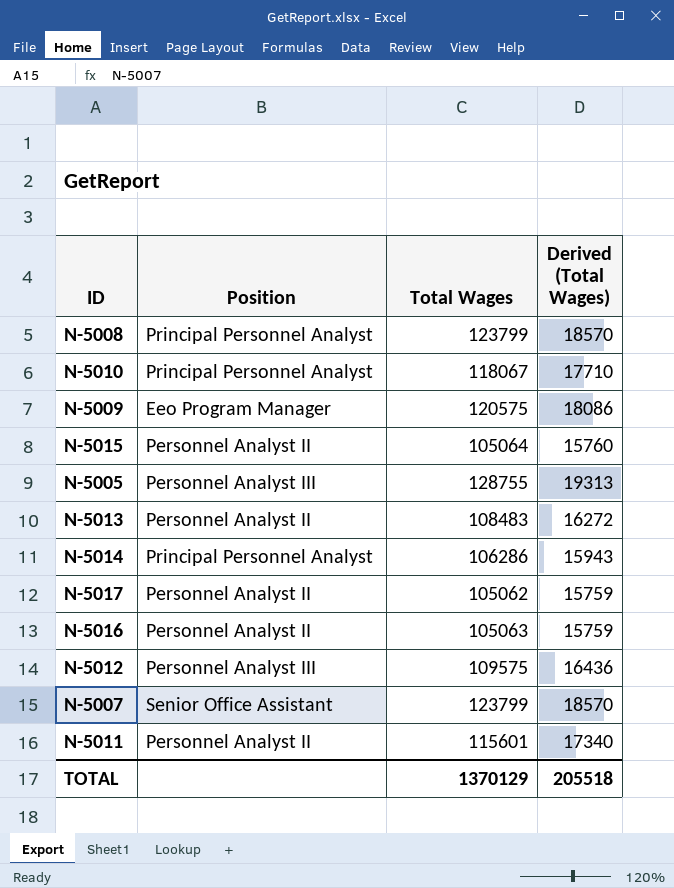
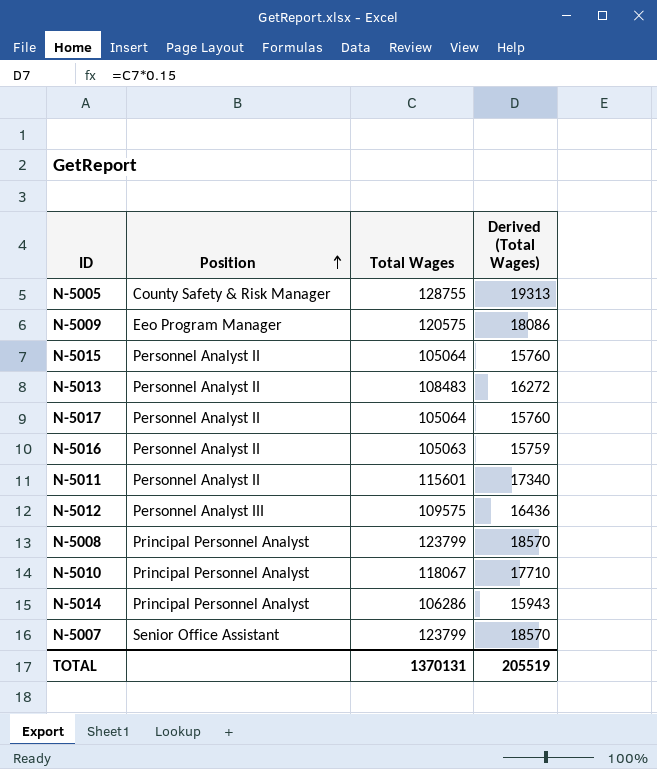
row order: none -> Position ascending
N-5005 | Position: Personnel Analyst III -> County Safety & Risk Manager
N-5017 | Total Wages: 105062 -> 105064
N-5017 | Derived (Total Wages): 15759 -> 15760
TOTAL | Total Wages: 1370129 -> 1370131
TOTAL | Derived (Total Wages): 205518 -> 205519

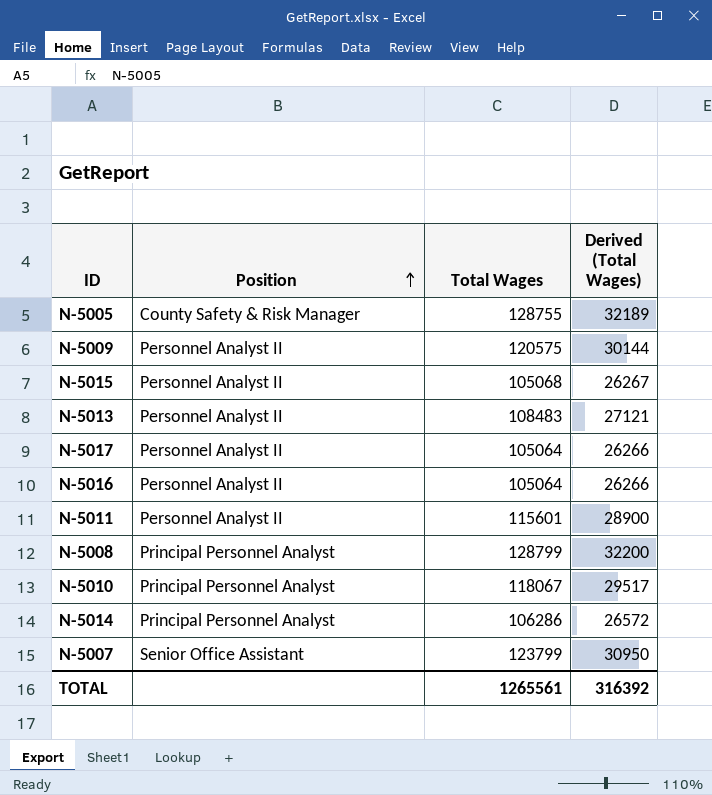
column Derived (Total Wages) | formula: [Total Wages] * 0.15 -> [Total Wages] * 0.25
row N-5012: Personnel Analyst III | 109575 | 16436 -> none
N-5009 | Position: Eeo Program Manager -> Personnel Analyst II
N-5015 | Total Wages: 105064 -> 105068
N-5016 | Total Wages: 105063 -> 105064
N-5008 | Total Wages: 123799 -> 128799
TOTAL | Total Wages: 1370131 -> 1265561
TOTAL | Derived (Total Wages): 205519 -> 316392

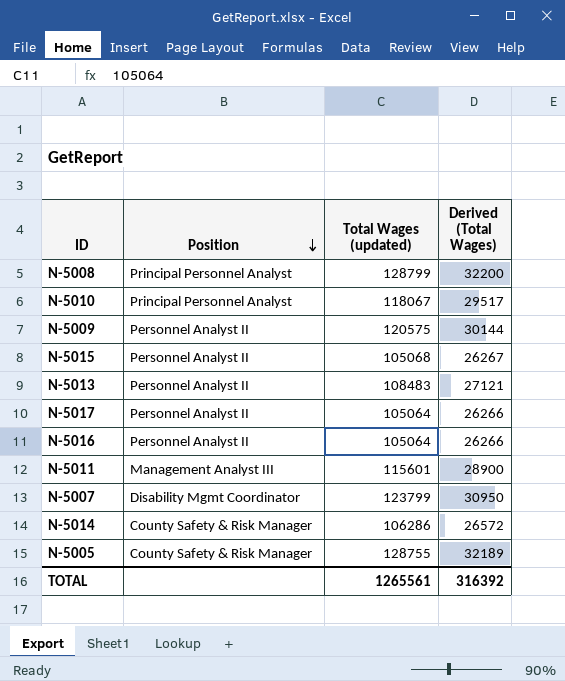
row order: Position ascending -> Position descending
column name: Total Wages -> Total Wages (updated)
N-5011 | Position: Personnel Analyst II -> Management Analyst III
N-5007 | Position: Senior Office Assistant -> Disability Mgmt Coordinator
N-5014 | Position: Principal Personnel Analyst -> County Safety & Risk Manager

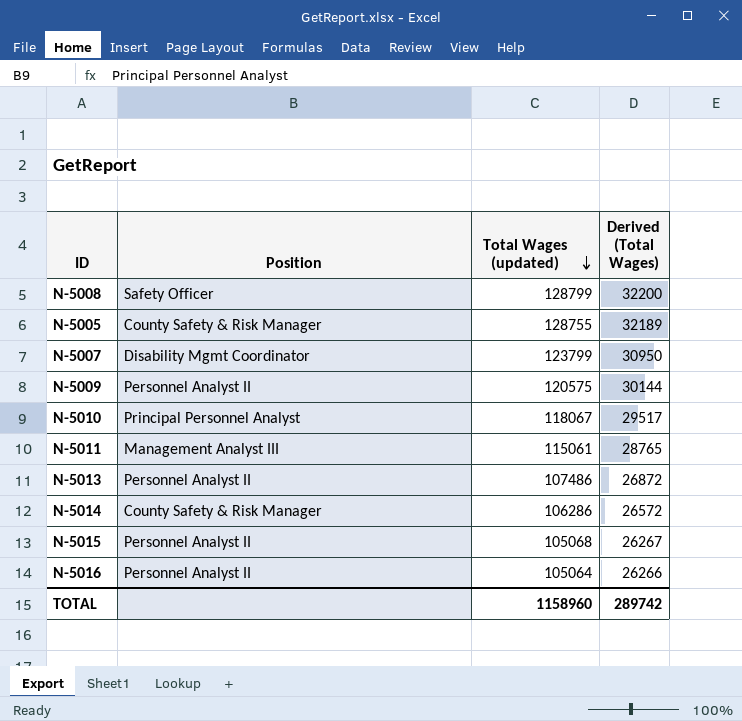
row order: Position descending -> Total Wages (updated) descending
row N-5017: Personnel Analyst II | 105064 | 26266 -> none
N-5008 | Position: Principal Personnel Analyst -> Safety Officer
N-5011 | Total Wages (updated): 115601 -> 115061
N-5011 | Derived (Total Wages): 28900 -> 28765
N-5013 | Total Wages (updated): 108483 -> 107486
N-5013 | Derived (Total Wages): 27121 -> 26872
TOTAL | Total Wages (updated): 1265561 -> 1158960
TOTAL | Derived (Total Wages): 316392 -> 289742

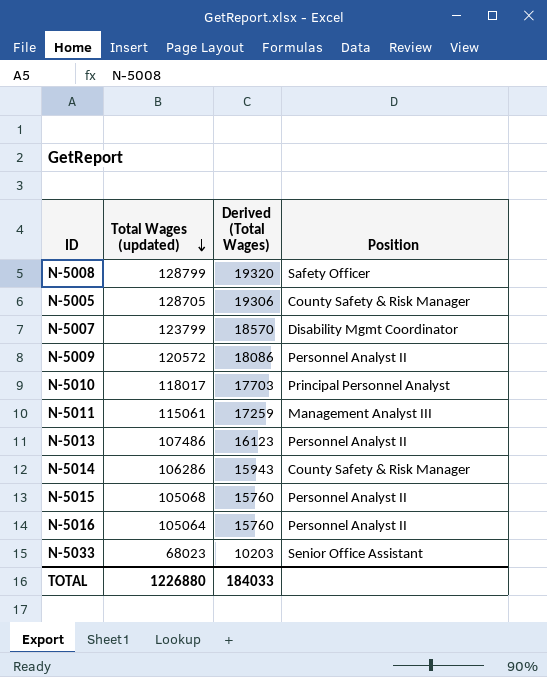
column Derived (Total Wages) | formula: [Total Wages (updated)] * 0.25 -> [Total Wages (updated)] * 0.15
column Position | position: 2 -> 4
N-5005 | Total Wages (updated): 128755 -> 128705
N-5009 | Total Wages (updated): 120575 -> 120572
N-5010 | Total Wages (updated): 118067 -> 118017
row N-5033: none -> 68023 | 10203 | Senior Office Assistant
TOTAL | Total Wages (updated): 1158960 -> 1226880
TOTAL | Derived (Total Wages): 289742 -> 184033

